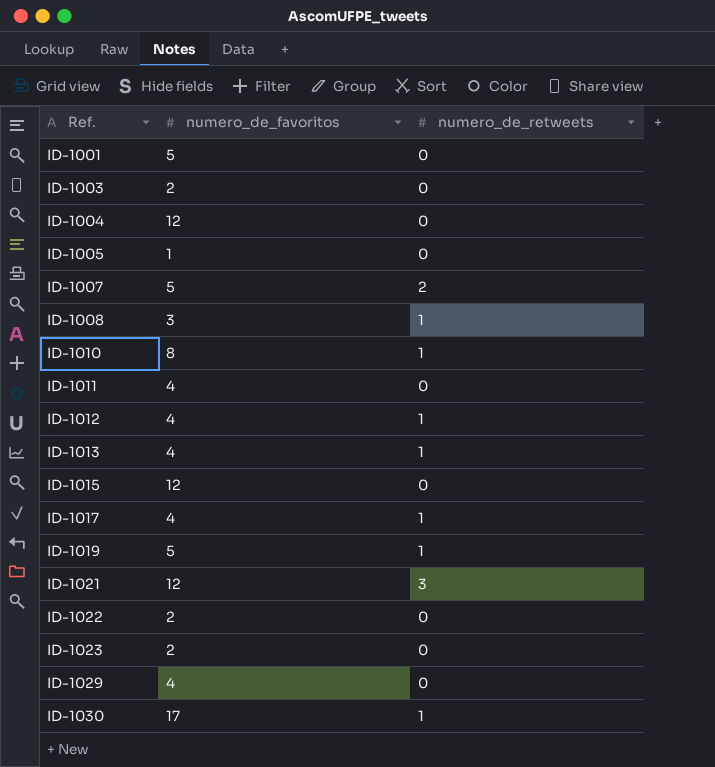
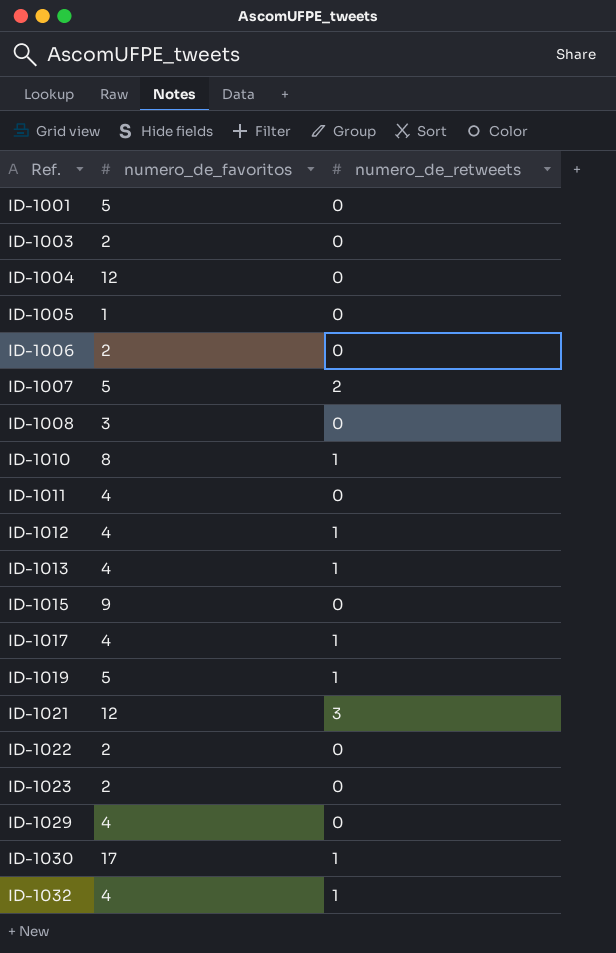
row ID-1006: none -> 2 | 0
ID-1008 | numero_de_retweets: 1 -> 0
ID-1015 | numero_de_favoritos: 12 -> 9
row ID-1032: none -> 4 | 1

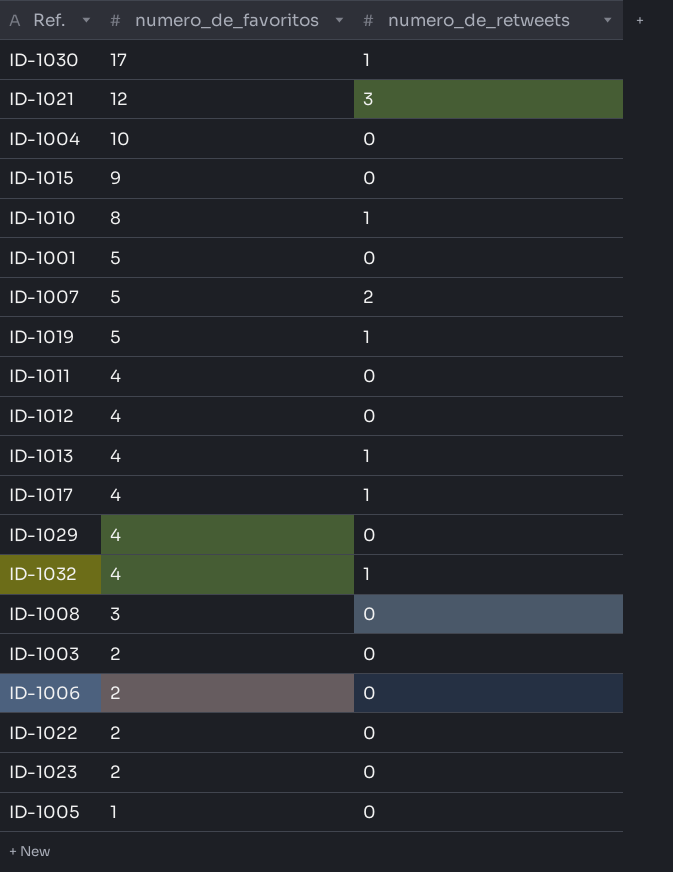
row order: Ref. ascending -> numero_de_favoritos descending
ID-1004 | numero_de_favoritos: 12 -> 10
ID-1012 | numero_de_retweets: 1 -> 0

